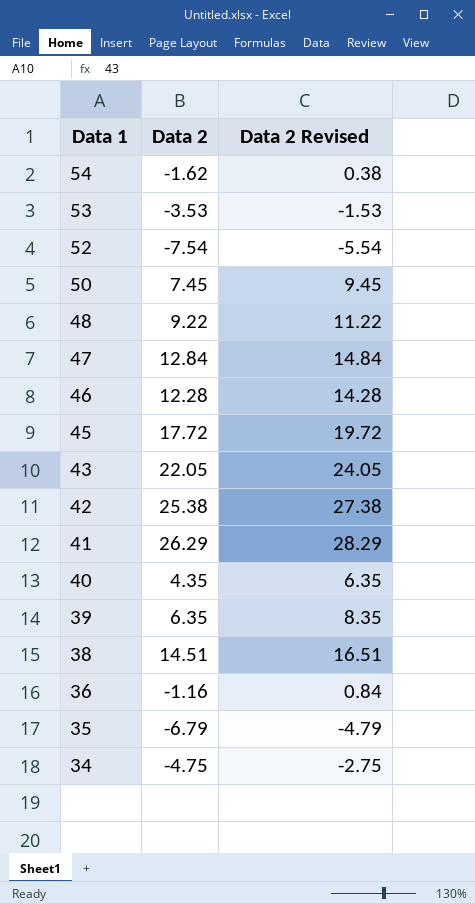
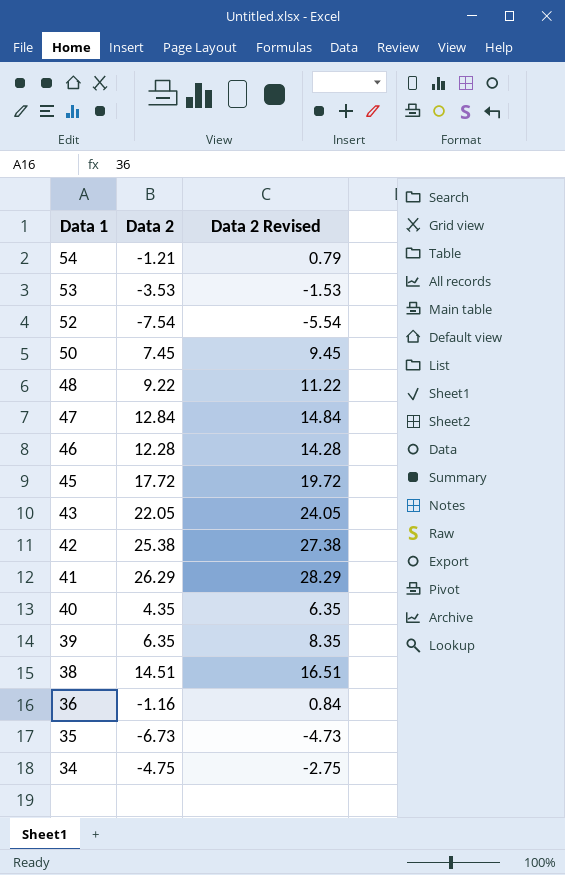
54 | Data 2: -1.62 -> -1.21
54 | Data 2 Revised: 0.38 -> 0.79
35 | Data 2: -6.79 -> -6.73
35 | Data 2 Revised: -4.79 -> -4.73

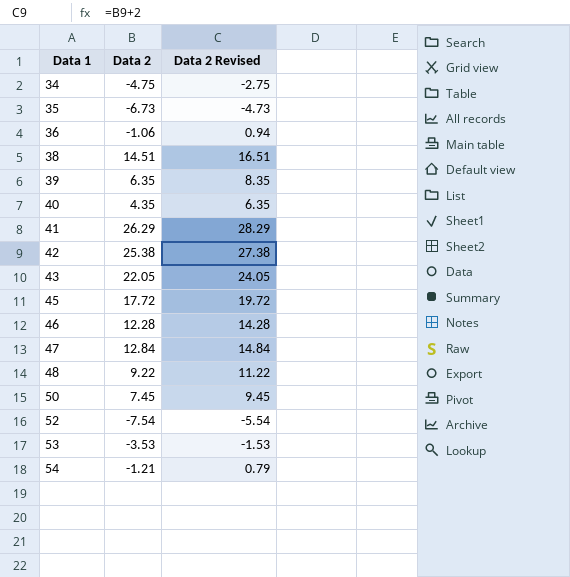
row order: Data 1 descending -> Data 1 ascending
36 | Data 2: -1.16 -> -1.06
36 | Data 2 Revised: 0.84 -> 0.94

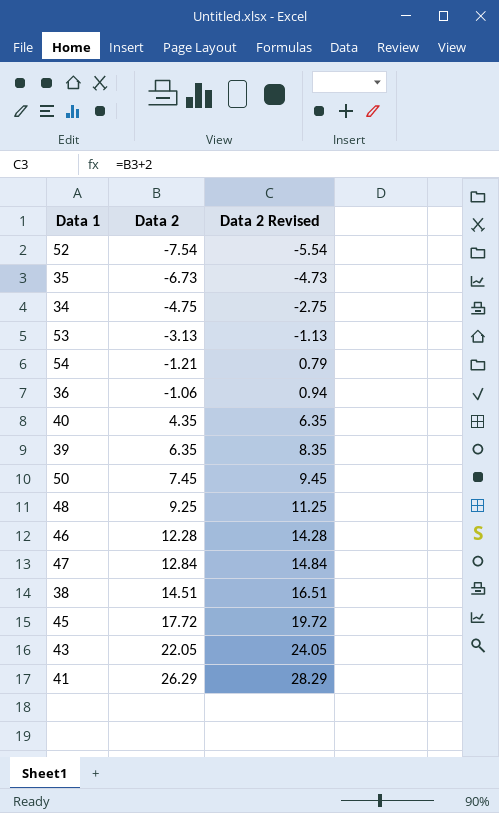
row order: Data 1 ascending -> Data 2 ascending
row 42: 25.38 | 27.38 -> none
53 | Data 2: -3.53 -> -3.13
53 | Data 2 Revised: -1.53 -> -1.13
48 | Data 2: 9.22 -> 9.25
48 | Data 2 Revised: 11.22 -> 11.25

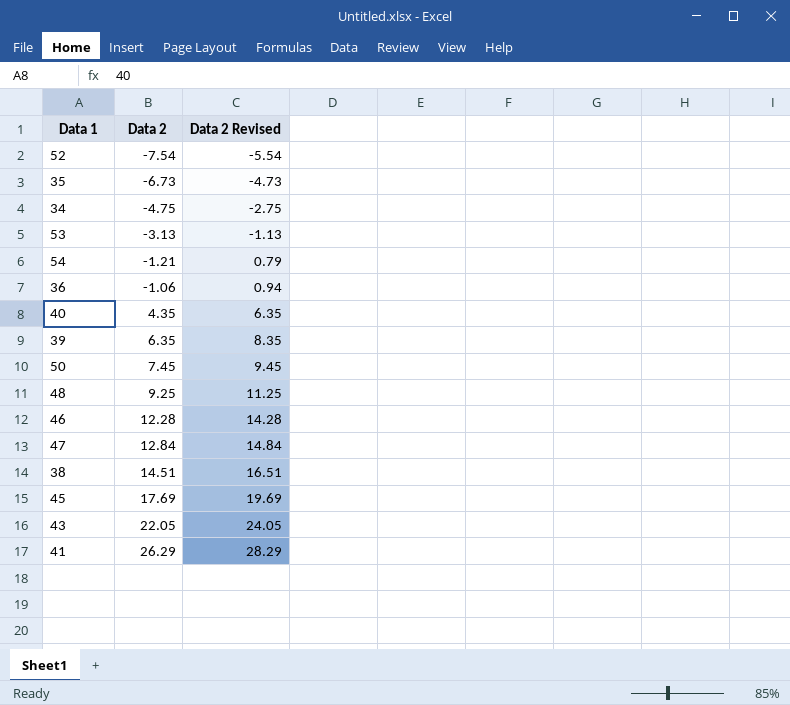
45 | Data 2: 17.72 -> 17.69
45 | Data 2 Revised: 19.72 -> 19.69

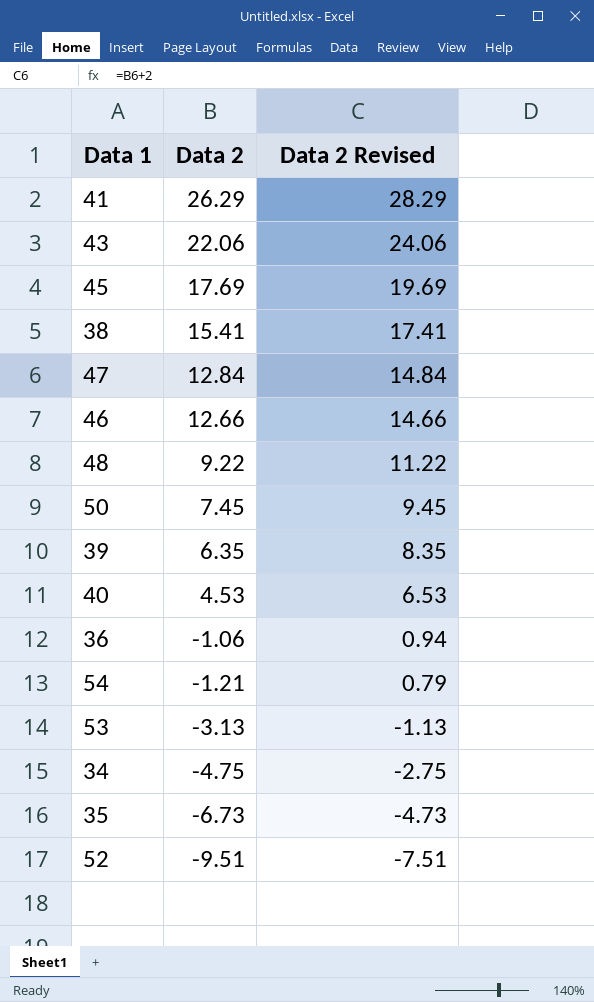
row order: Data 2 ascending -> Data 2 descending
43 | Data 2: 22.05 -> 22.06
43 | Data 2 Revised: 24.05 -> 24.06
38 | Data 2: 14.51 -> 15.41
38 | Data 2 Revised: 16.51 -> 17.41
46 | Data 2: 12.28 -> 12.66
46 | Data 2 Revised: 14.28 -> 14.66
48 | Data 2: 9.25 -> 9.22
48 | Data 2 Revised: 11.25 -> 11.22
40 | Data 2: 4.35 -> 4.53
40 | Data 2 Revised: 6.35 -> 6.53
52 | Data 2: -7.54 -> -9.51
52 | Data 2 Revised: -5.54 -> -7.51

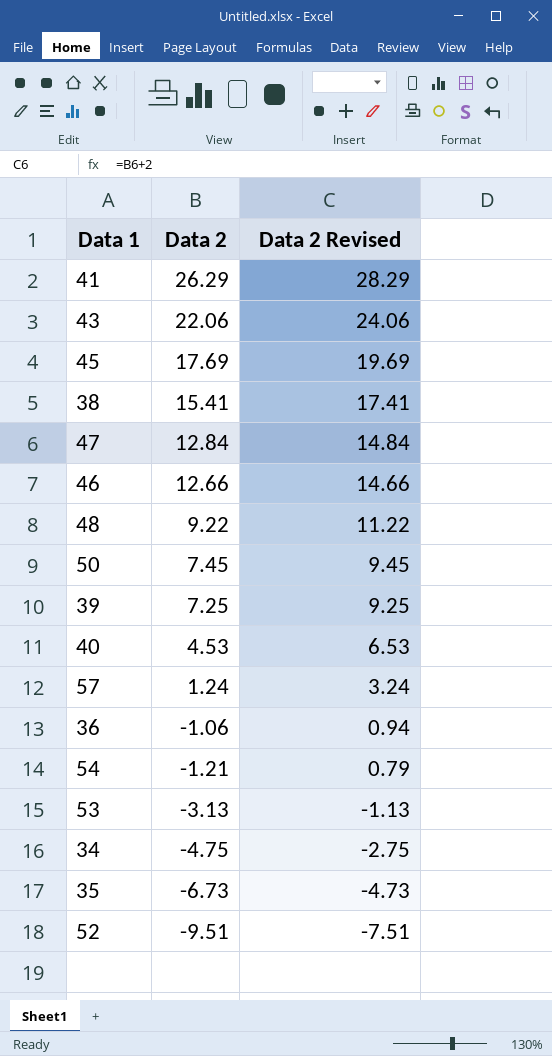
39 | Data 2: 6.35 -> 7.25
39 | Data 2 Revised: 8.35 -> 9.25
row 57: none -> 1.24 | 3.24

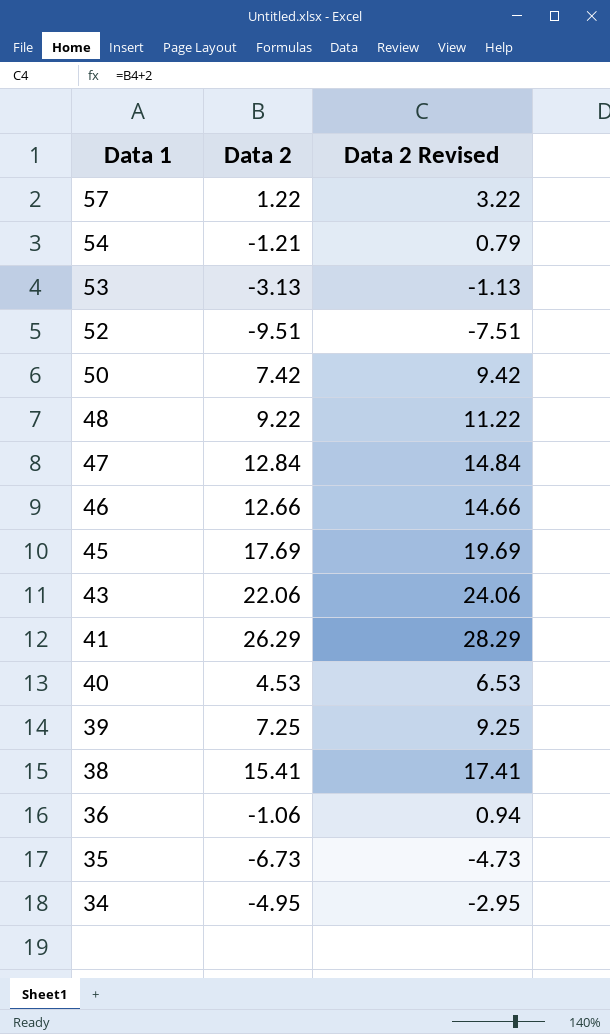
row order: Data 2 descending -> Data 1 descending
57 | Data 2: 1.24 -> 1.22
57 | Data 2 Revised: 3.24 -> 3.22
50 | Data 2: 7.45 -> 7.42
50 | Data 2 Revised: 9.45 -> 9.42
34 | Data 2: -4.75 -> -4.95
34 | Data 2 Revised: -2.75 -> -2.95

